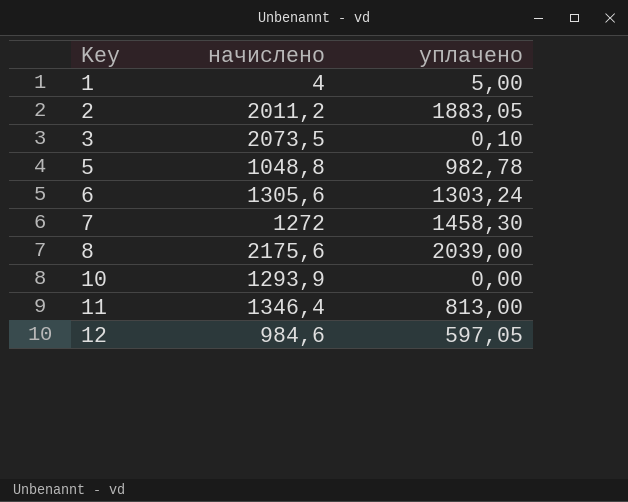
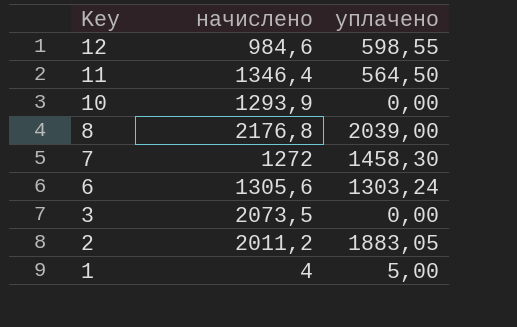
row order: Key ascending -> Key descending
row 5: 1048,8 | 982,78 -> none
12 | уплачено: 597,05 -> 598,55
11 | уплачено: 813,00 -> 564,50
8 | начислено: 2175,6 -> 2176,8
3 | уплачено: 0,10 -> 0,00

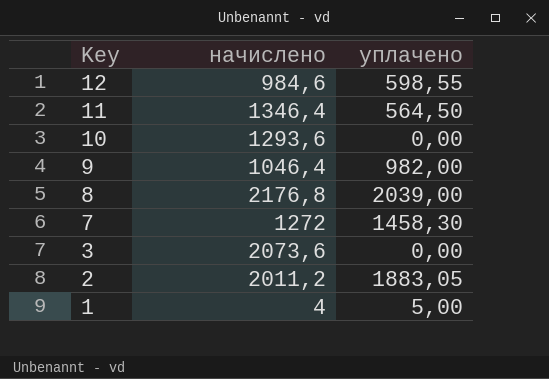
row 6: 1305,6 | 1303,24 -> none
10 | начислено: 1293,9 -> 1293,6
row 9: none -> 1046,4 | 982,00
3 | начислено: 2073,5 -> 2073,6

